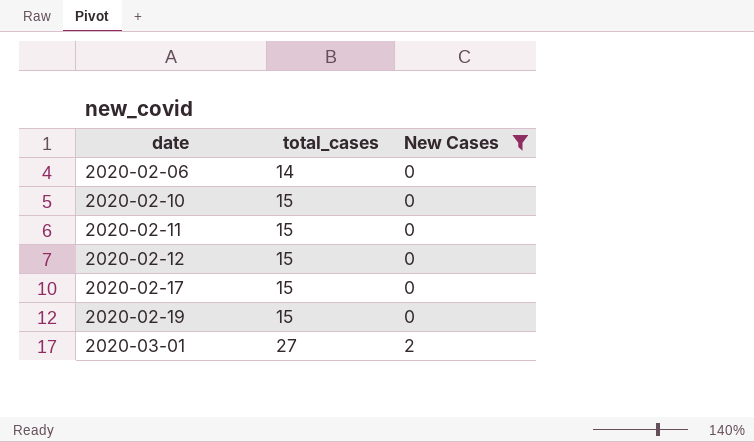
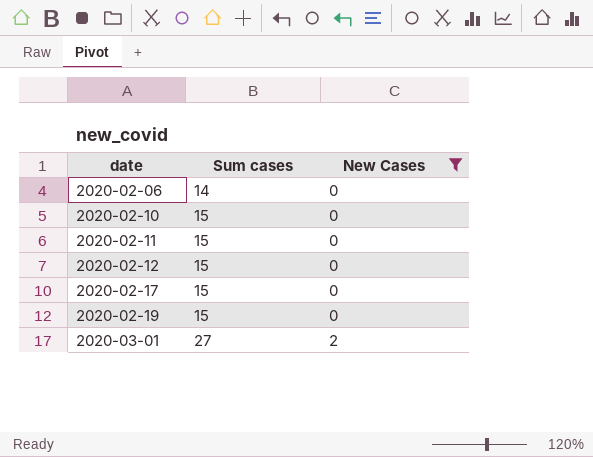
column name: total_cases -> Sum cases

